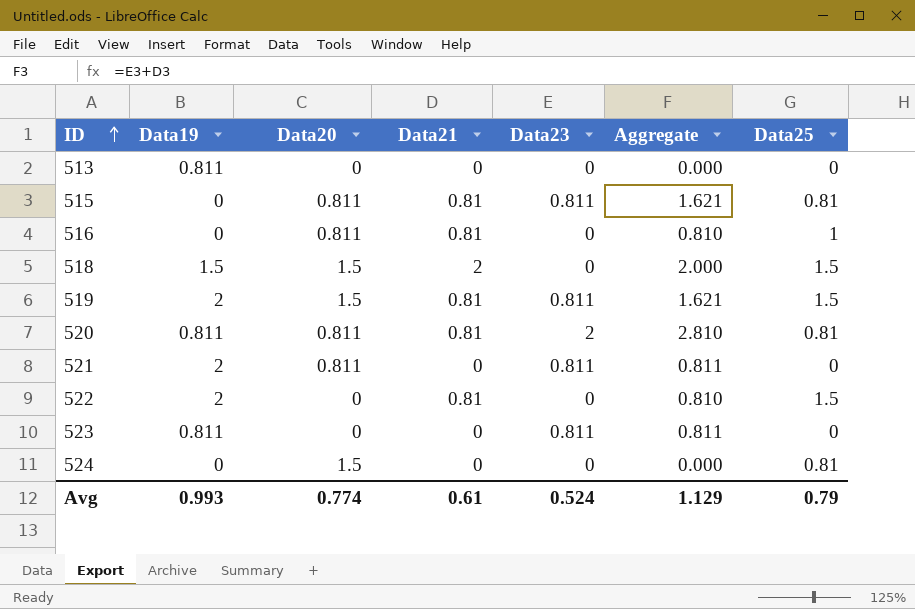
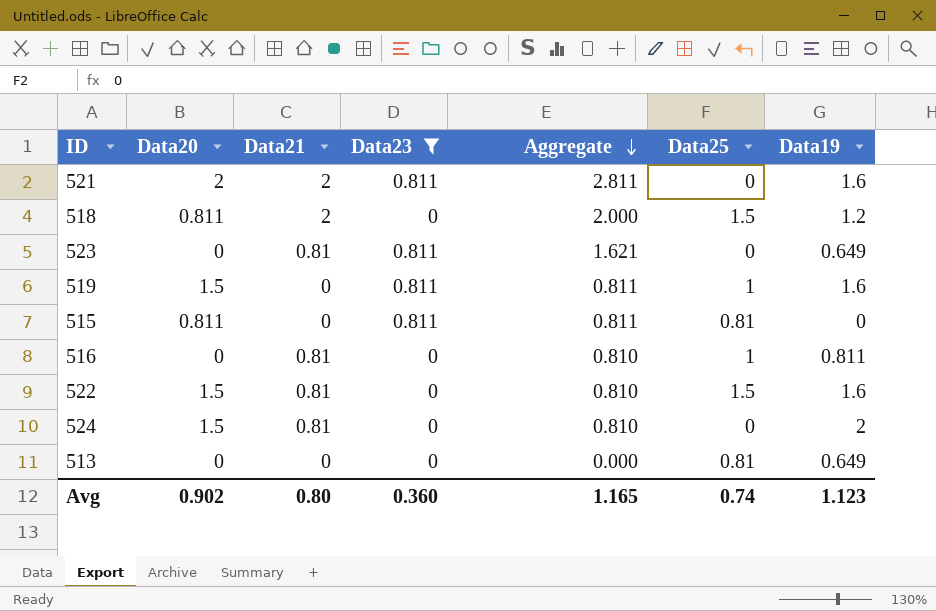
filter: none -> Data23 != 2
row order: ID ascending -> Aggregate descending
column Data19 | position: 2 -> 7
521 | Data20: 0.811 -> 2
521 | Data21: 0 -> 2
521 | Aggregate: 0.811 -> 2.811
521 | Data19: 2 -> 1.6
518 | Data20: 1.5 -> 0.811
518 | Data19: 1.5 -> 1.2
523 | Data21: 0 -> 0.81
523 | Aggregate: 0.811 -> 1.621
523 | Data19: 0.811 -> 0.649
519 | Data21: 0.81 -> 0
519 | Aggregate: 1.621 -> 0.811
519 | Data25: 1.5 -> 1
519 | Data19: 2 -> 1.6
515 | Data21: 0.81 -> 0
515 | Aggregate: 1.621 -> 0.811
516 | Data20: 0.811 -> 0
516 | Data19: 0 -> 0.811
522 | Data20: 0 -> 1.5
522 | Data19: 2 -> 1.6
524 | Data21: 0 -> 0.81
524 | Aggregate: 0.000 -> 0.810
524 | Data25: 0.81 -> 0
524 | Data19: 0 -> 2
513 | Data25: 0 -> 0.81
513 | Data19: 0.811 -> 0.649
Avg | Data20: 0.774 -> 0.902
Avg | Data21: 0.61 -> 0.80
Avg | Data23: 0.524 -> 0.360
Avg | Aggregate: 1.129 -> 1.165
Avg | Data25: 0.79 -> 0.74
Avg | Data19: 0.993 -> 1.123

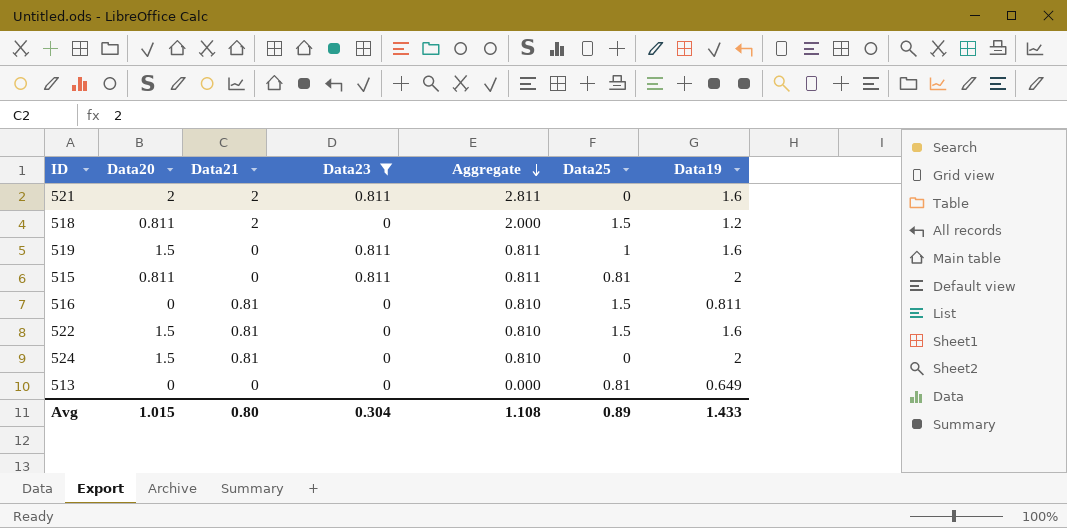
row 523: 0 | 0.81 | 0.811 | 1.621 | 0 | 0.649 -> none
515 | Data19: 0 -> 2
516 | Data25: 1 -> 1.5
Avg | Data20: 0.902 -> 1.015
Avg | Data23: 0.360 -> 0.304
Avg | Aggregate: 1.165 -> 1.108
Avg | Data25: 0.74 -> 0.89
Avg | Data19: 1.123 -> 1.433

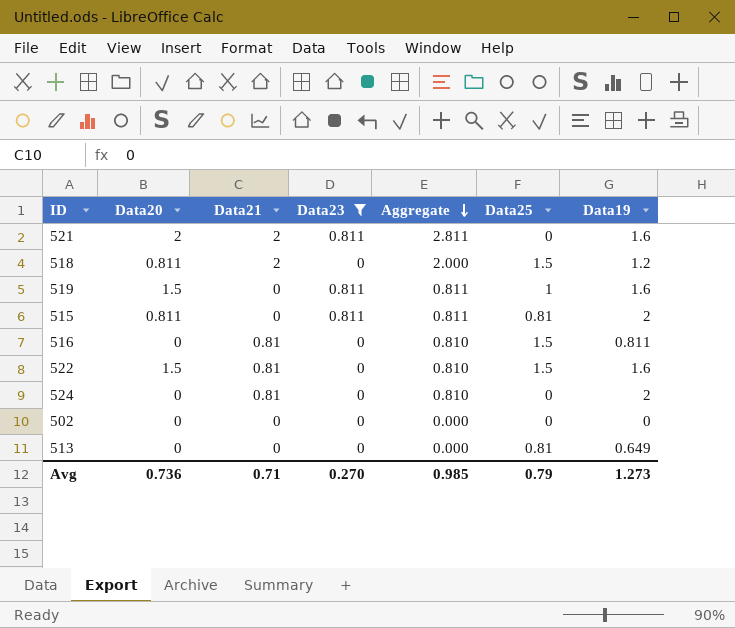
524 | Data20: 1.5 -> 0
row 502: none -> 0 | 0 | 0 | 0.000 | 0 | 0
Avg | Data20: 1.015 -> 0.736
Avg | Data21: 0.80 -> 0.71
Avg | Data23: 0.304 -> 0.270
Avg | Aggregate: 1.108 -> 0.985
Avg | Data25: 0.89 -> 0.79
Avg | Data19: 1.433 -> 1.273

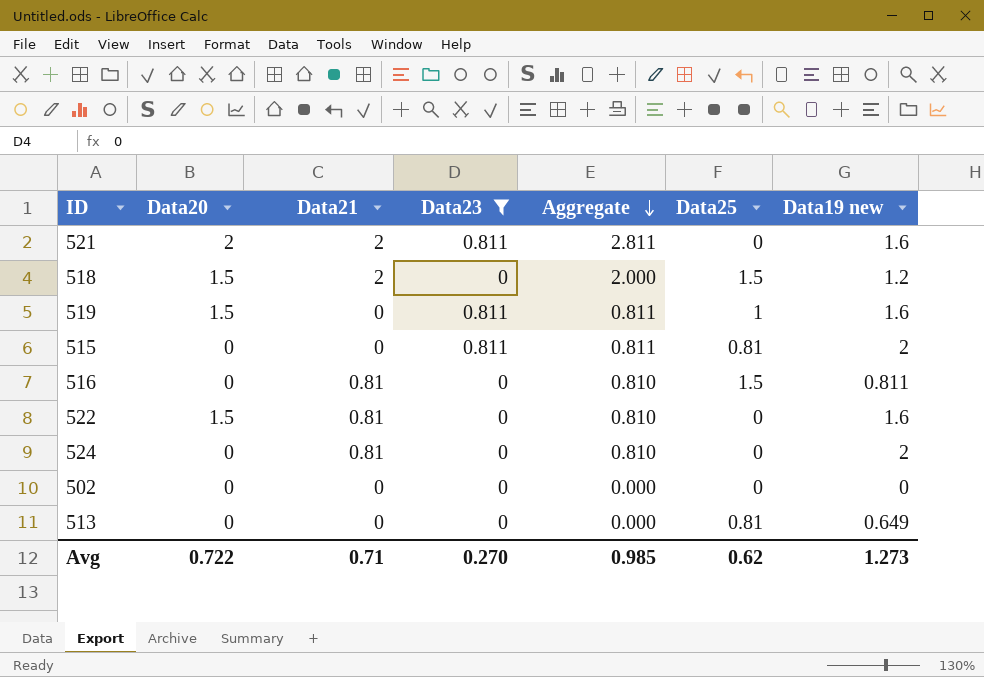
column name: Data19 -> Data19 new
518 | Data20: 0.811 -> 1.5
515 | Data20: 0.811 -> 0
522 | Data25: 1.5 -> 0
Avg | Data20: 0.736 -> 0.722
Avg | Data25: 0.79 -> 0.62

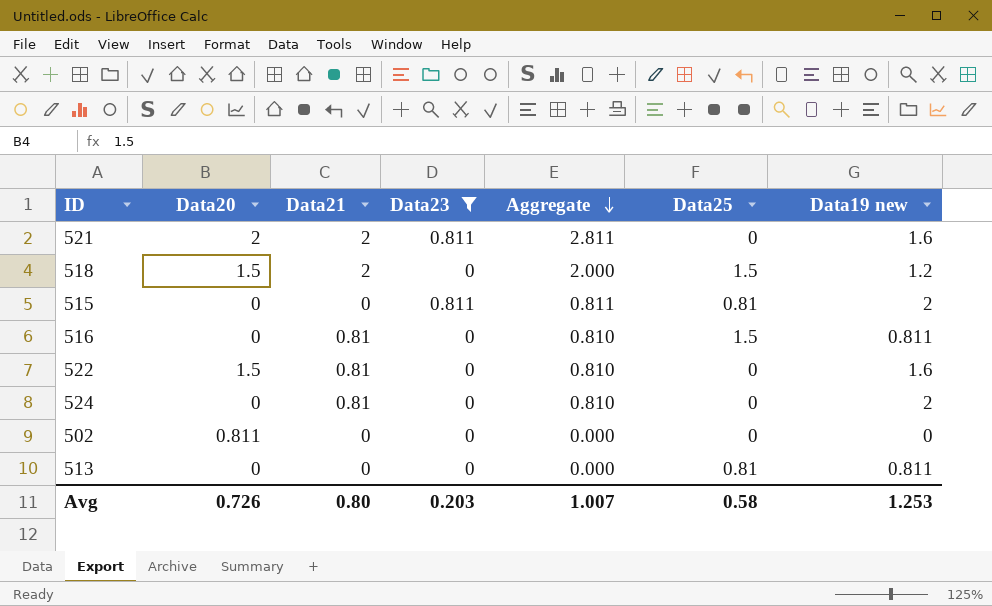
row 519: 1.5 | 0 | 0.811 | 0.811 | 1 | 1.6 -> none
502 | Data20: 0 -> 0.811
513 | Data19 new: 0.649 -> 0.811
Avg | Data20: 0.722 -> 0.726
Avg | Data21: 0.71 -> 0.80
Avg | Data23: 0.270 -> 0.203
Avg | Aggregate: 0.985 -> 1.007
Avg | Data25: 0.62 -> 0.58
Avg | Data19 new: 1.273 -> 1.253

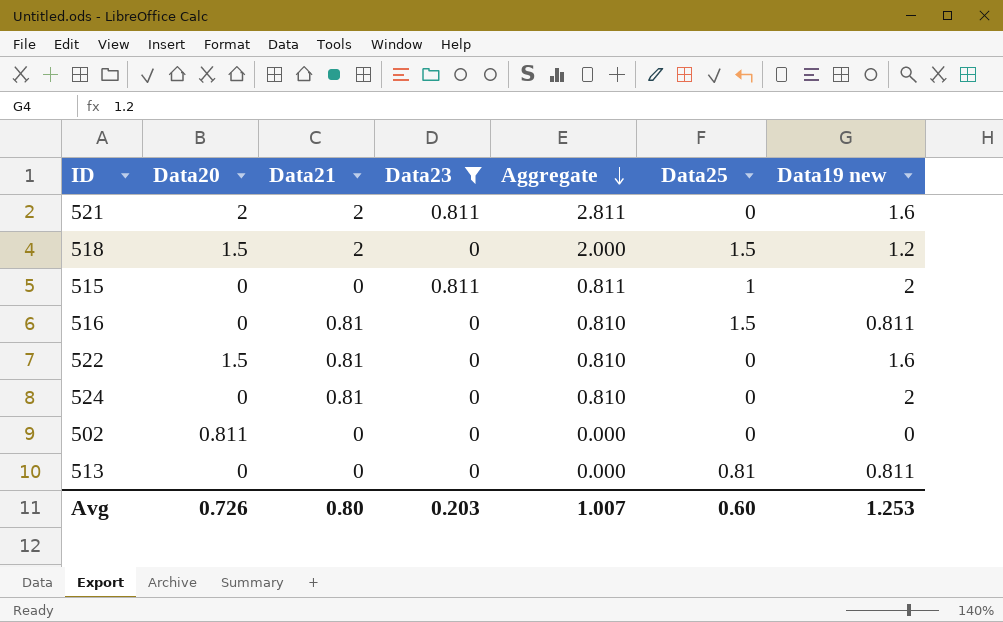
515 | Data25: 0.81 -> 1
Avg | Data25: 0.58 -> 0.60

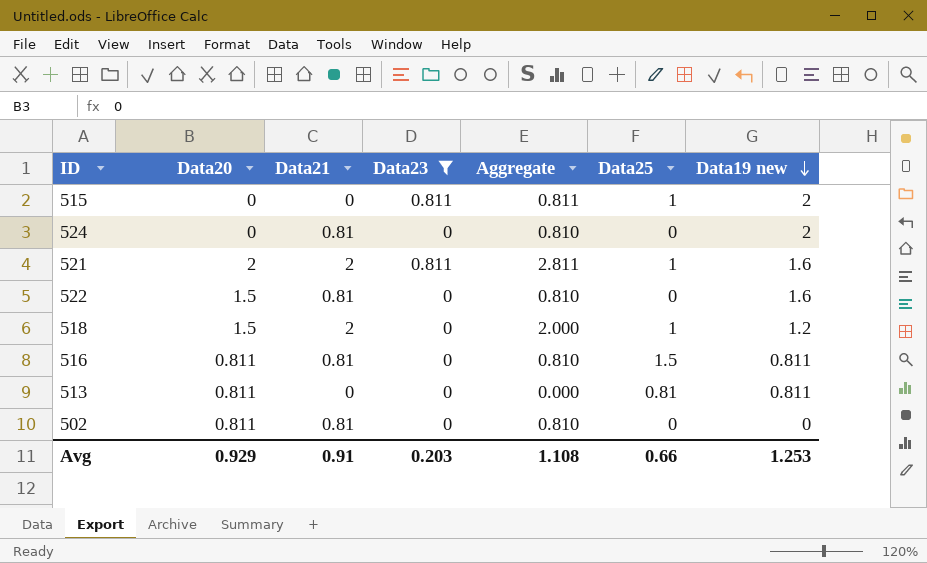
row order: Aggregate descending -> Data19 new descending
521 | Data25: 0 -> 1
518 | Data25: 1.5 -> 1
516 | Data20: 0 -> 0.811
513 | Data20: 0 -> 0.811
502 | Data21: 0 -> 0.81
502 | Aggregate: 0.000 -> 0.810
Avg | Data20: 0.726 -> 0.929
Avg | Data21: 0.80 -> 0.91
Avg | Aggregate: 1.007 -> 1.108
Avg | Data25: 0.60 -> 0.66

